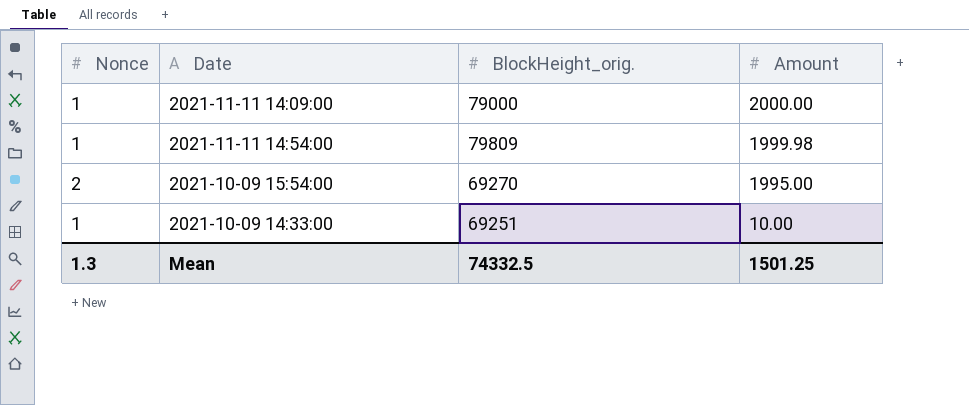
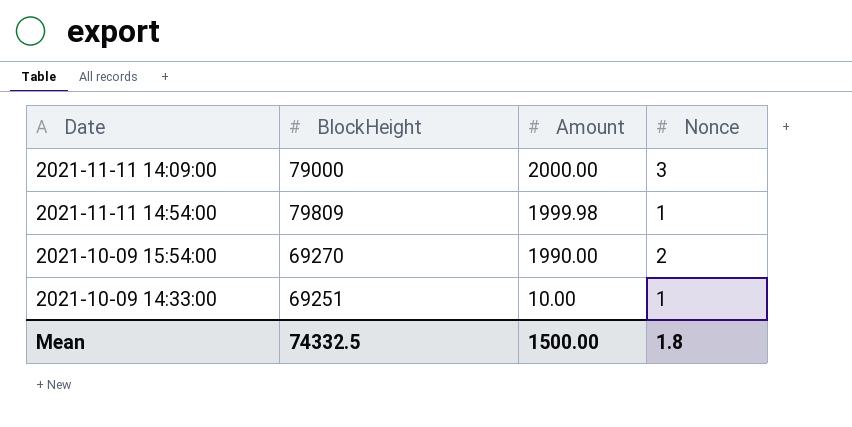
column name: BlockHeight_orig. -> BlockHeight
column Nonce | position: 1 -> 4
2021-11-11 14:09:00 | Nonce: 1 -> 3
2021-10-09 15:54:00 | Amount: 1995.00 -> 1990.00
Mean | Amount: 1501.25 -> 1500.00
Mean | Nonce: 1.3 -> 1.8

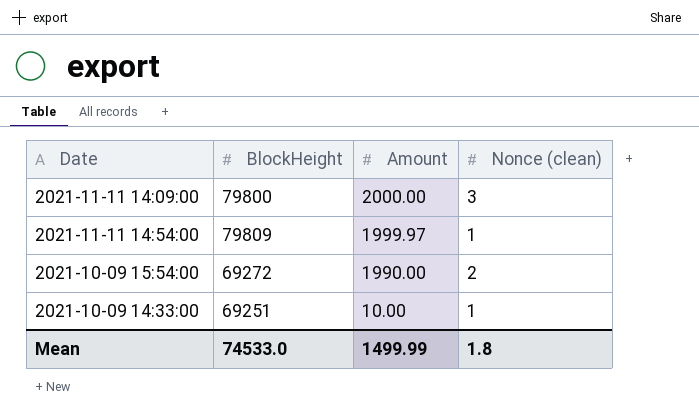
column name: Nonce -> Nonce (clean)
2021-11-11 14:09:00 | BlockHeight: 79000 -> 79800
2021-11-11 14:54:00 | Amount: 1999.98 -> 1999.97
2021-10-09 15:54:00 | BlockHeight: 69270 -> 69272
Mean | BlockHeight: 74332.5 -> 74533.0
Mean | Amount: 1500.00 -> 1499.99

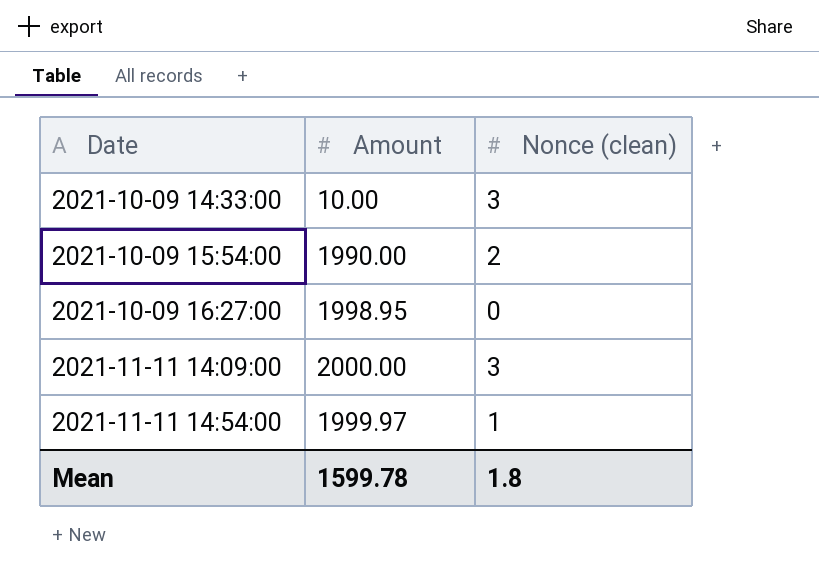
row order: Amount descending -> Date ascending
column BlockHeight | position: 2 -> none
2021-10-09 14:33:00 | Nonce (clean): 1 -> 3
row 2021-10-09 16:27:00: none -> 1998.95 | 0
Mean | Amount: 1499.99 -> 1599.78

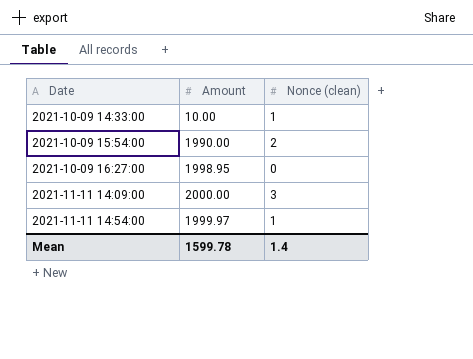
2021-10-09 14:33:00 | Nonce (clean): 3 -> 1
Mean | Nonce (clean): 1.8 -> 1.4

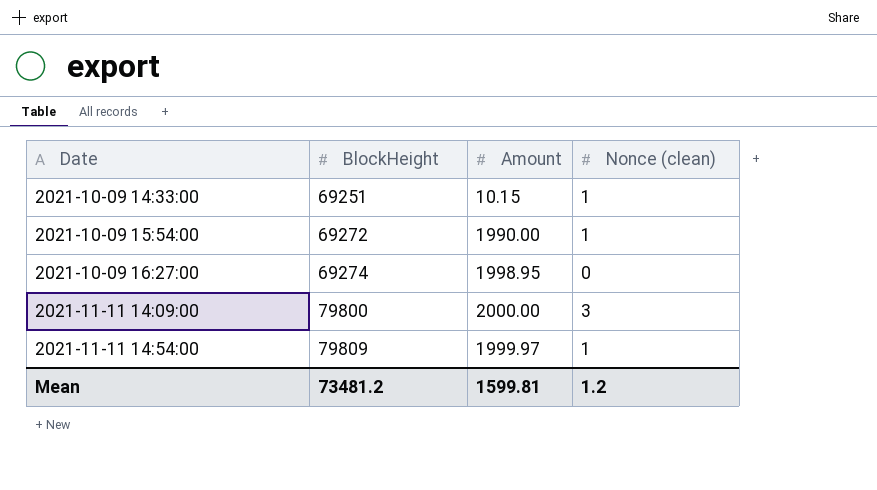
column BlockHeight | position: none -> 2
2021-10-09 14:33:00 | Amount: 10.00 -> 10.15
2021-10-09 15:54:00 | Nonce (clean): 2 -> 1
Mean | Amount: 1599.78 -> 1599.81
Mean | Nonce (clean): 1.4 -> 1.2

